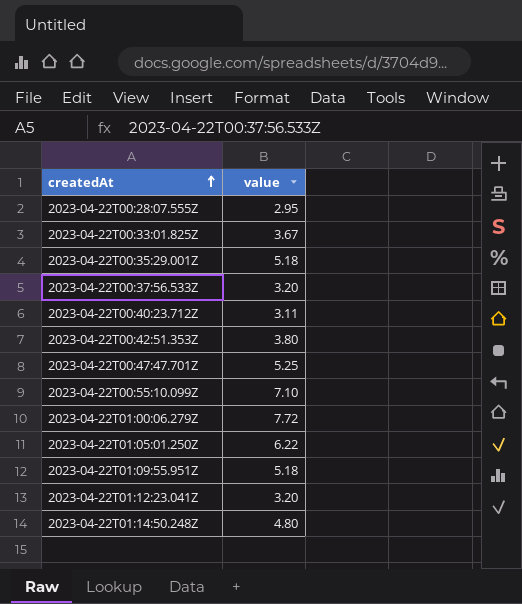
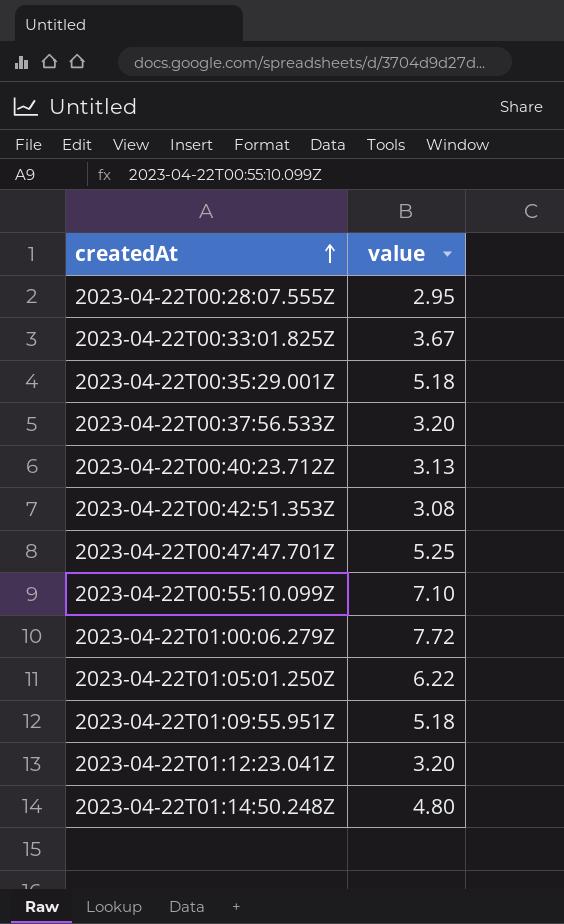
2023-04-22T00:40:23.712Z | value: 3.11 -> 3.13
2023-04-22T00:42:51.353Z | value: 3.80 -> 3.08

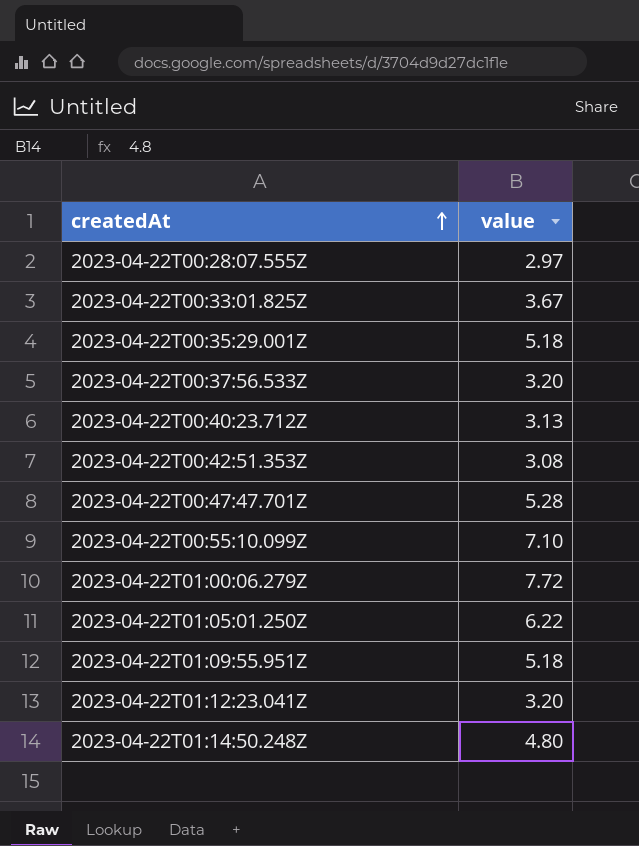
2023-04-22T00:28:07.555Z | value: 2.95 -> 2.97
2023-04-22T00:47:47.701Z | value: 5.25 -> 5.28

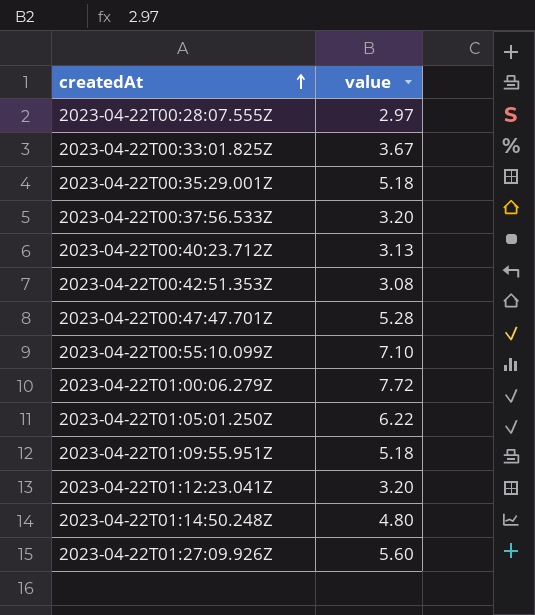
row 2023-04-22T01:27:09.926Z: none -> 5.60

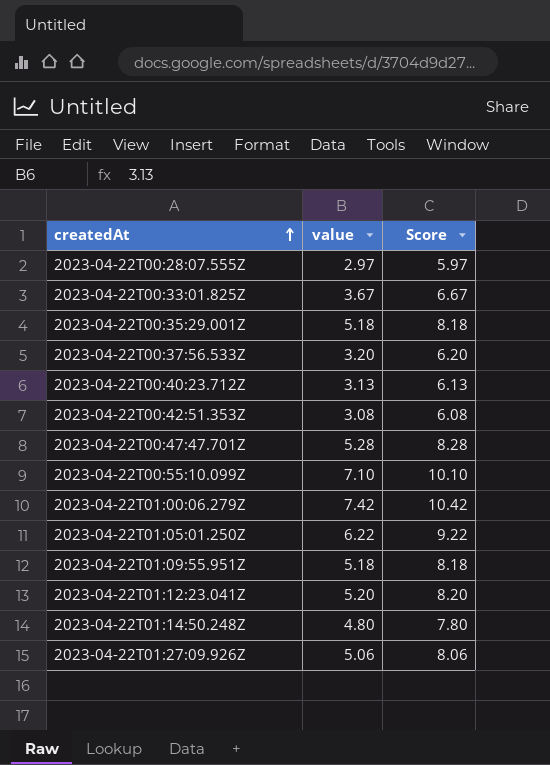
column Score | formula: none -> [value] + 3
2023-04-22T01:00:06.279Z | value: 7.72 -> 7.42
2023-04-22T01:12:23.041Z | value: 3.20 -> 5.20
2023-04-22T01:27:09.926Z | value: 5.60 -> 5.06

